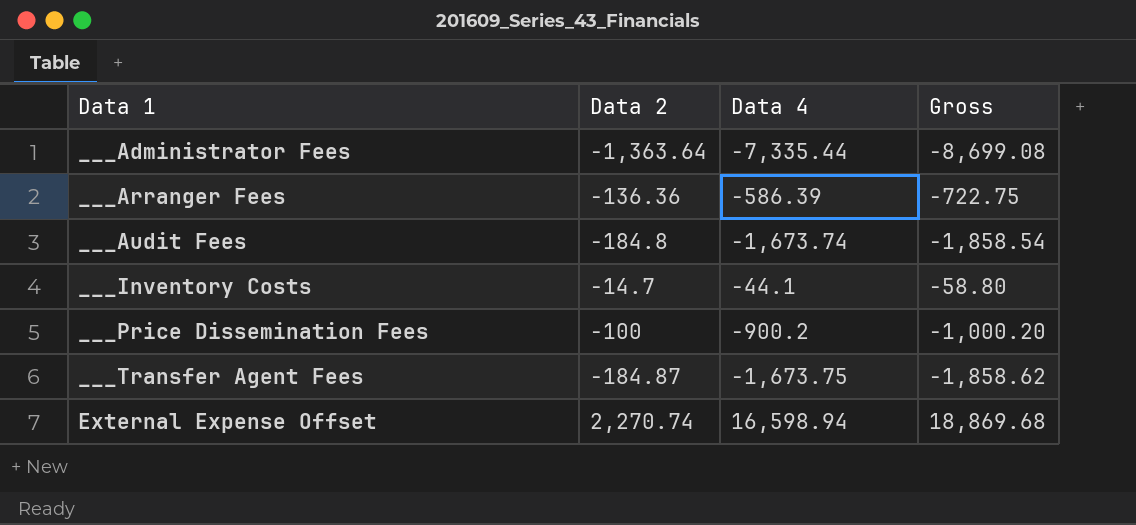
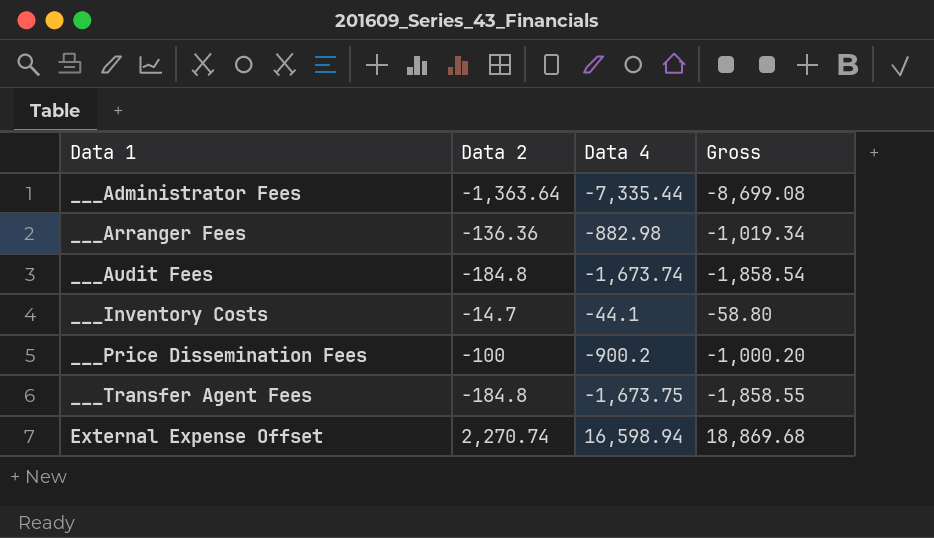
___Arranger Fees | Data 4: -586.39 -> -882.98
___Arranger Fees | Gross: -722.75 -> -1,019.34
___Transfer Agent Fees | Data 2: -184.87 -> -184.8
___Transfer Agent Fees | Gross: -1,858.62 -> -1,858.55

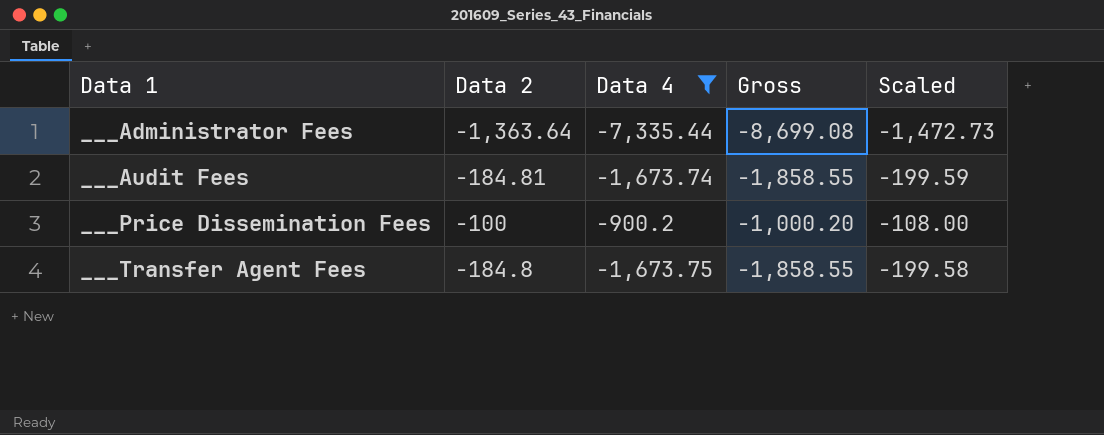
filter: none -> Data 4 <= -900.2
column Scaled | formula: none -> [Data 2] * 1.08
___Audit Fees | Data 2: -184.8 -> -184.81
___Audit Fees | Gross: -1,858.54 -> -1,858.55

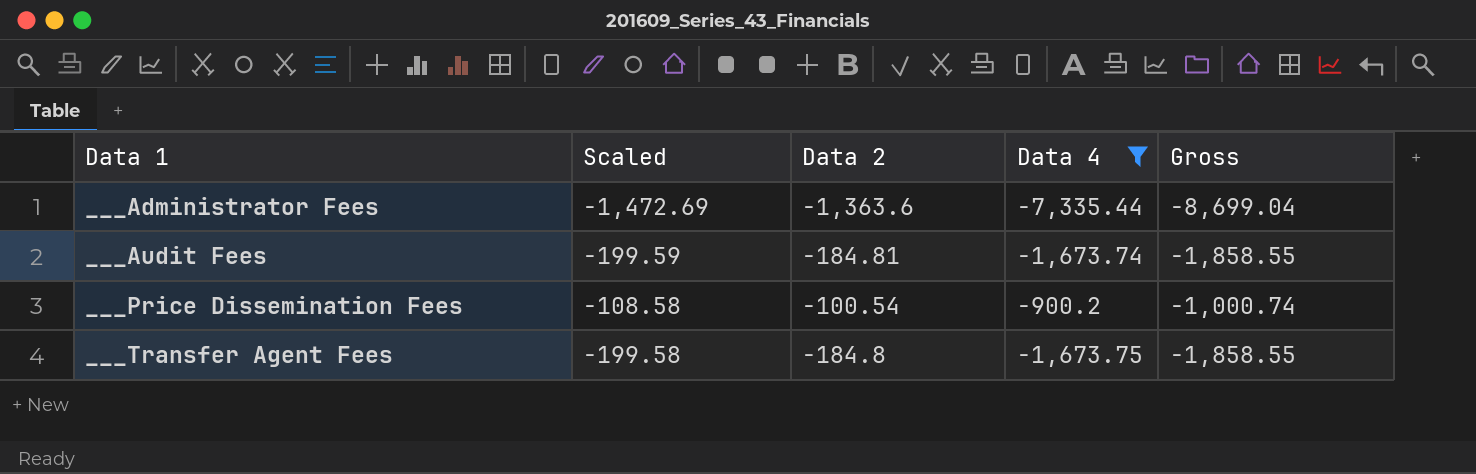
column Scaled | position: 5 -> 2
___Administrator Fees | Scaled: -1,472.73 -> -1,472.69
___Administrator Fees | Data 2: -1,363.64 -> -1,363.6
___Administrator Fees | Gross: -8,699.08 -> -8,699.04
___Price Dissemination Fees | Scaled: -108.00 -> -108.58
___Price Dissemination Fees | Data 2: -100 -> -100.54
___Price Dissemination Fees | Gross: -1,000.20 -> -1,000.74

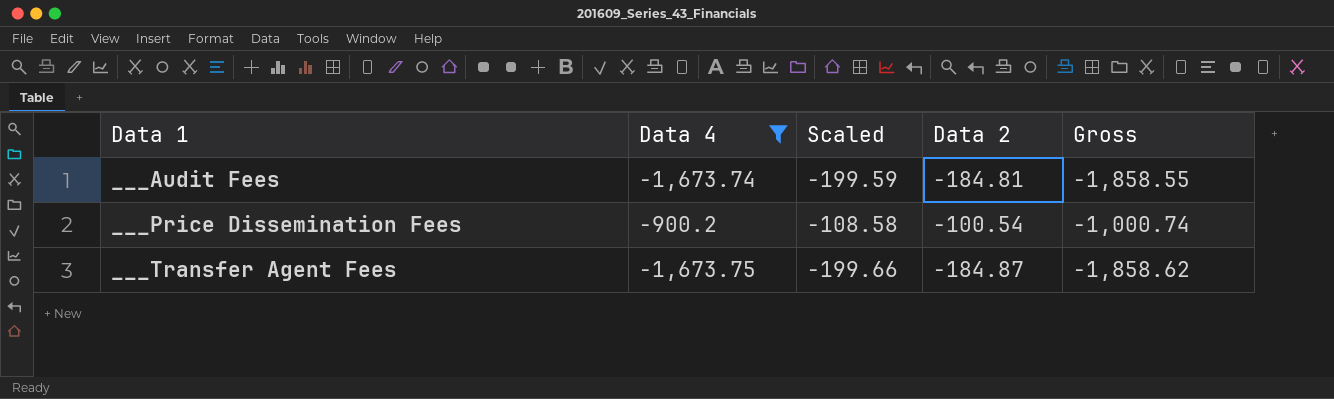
column Data 4 | position: 4 -> 2
row ___Administrator Fees: -1,472.69 | -1,363.6 | -7,335.44 | -8,699.04 -> none
___Transfer Agent Fees | Scaled: -199.58 -> -199.66
___Transfer Agent Fees | Data 2: -184.8 -> -184.87
___Transfer Agent Fees | Gross: -1,858.55 -> -1,858.62

